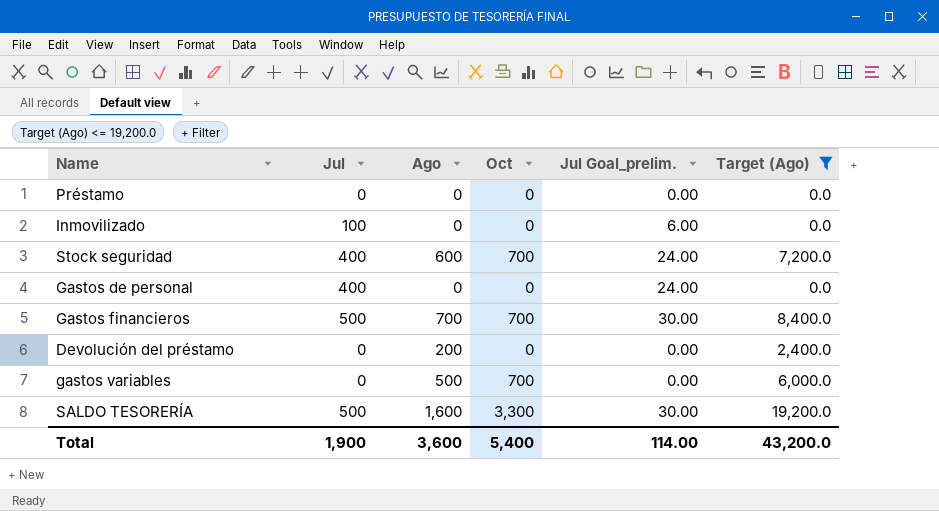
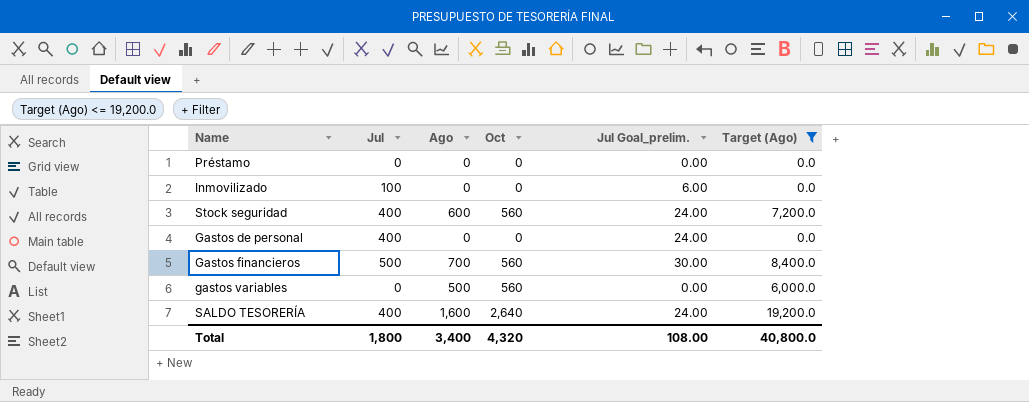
row Devolución del préstamo: 0 | 200 | 0 | 0.00 | 2,400.0 -> none
Stock seguridad | Oct: 700 -> 560
Gastos financieros | Oct: 700 -> 560
gastos variables | Oct: 700 -> 560
SALDO TESORERÍA | Jul: 500 -> 400
SALDO TESORERÍA | Oct: 3,300 -> 2,640
SALDO TESORERÍA | Jul Goal_prelim.: 30.00 -> 24.00
Total | Jul: 1,900 -> 1,800
Total | Ago: 3,600 -> 3,400
Total | Oct: 5,400 -> 4,320
Total | Jul Goal_prelim.: 114.00 -> 108.00
Total | Target (Ago): 43,200.0 -> 40,800.0

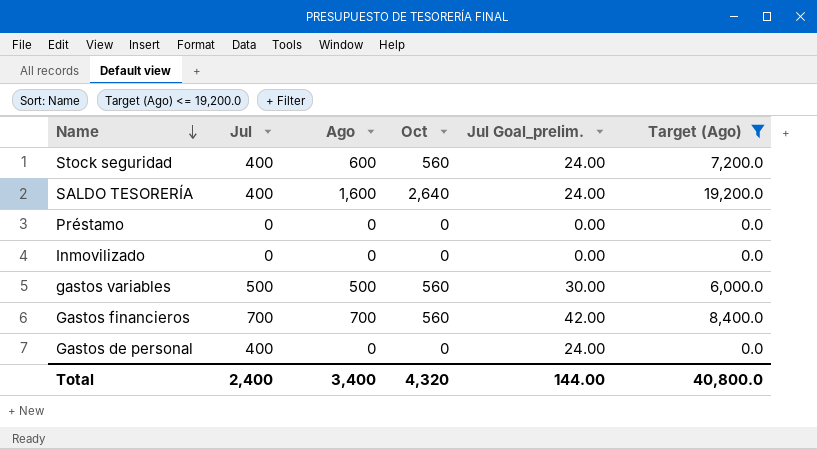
row order: none -> Name descending
Inmovilizado | Jul: 100 -> 0
Inmovilizado | Jul Goal_prelim.: 6.00 -> 0.00
gastos variables | Jul: 0 -> 500
gastos variables | Jul Goal_prelim.: 0.00 -> 30.00
Gastos financieros | Jul: 500 -> 700
Gastos financieros | Jul Goal_prelim.: 30.00 -> 42.00
Total | Jul: 1,800 -> 2,400
Total | Jul Goal_prelim.: 108.00 -> 144.00

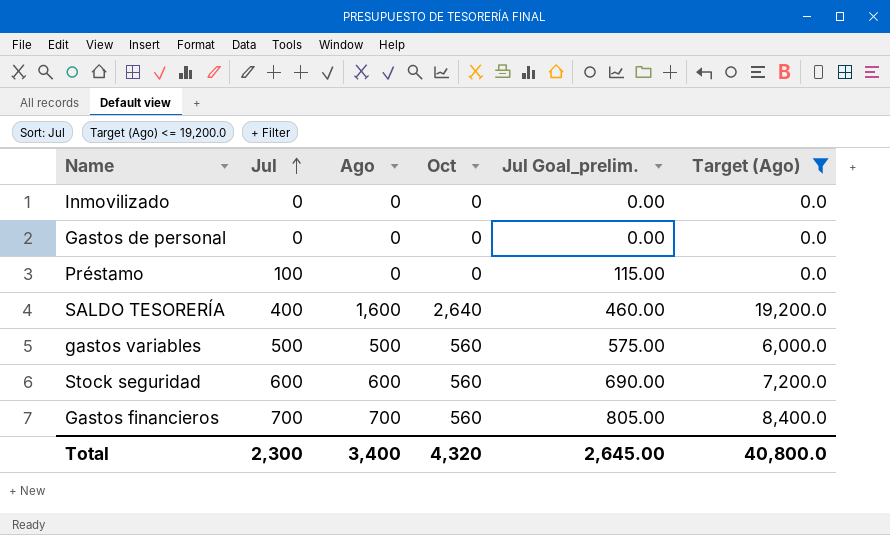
row order: Name descending -> Jul ascending
column Jul Goal_prelim. | formula: [Jul] * 0.06 -> [Jul] * 1.15
Gastos de personal | Jul: 400 -> 0
Préstamo | Jul: 0 -> 100
Stock seguridad | Jul: 400 -> 600
Total | Jul: 2,400 -> 2,300
Total | Jul Goal_prelim.: 144.00 -> 2,645.00

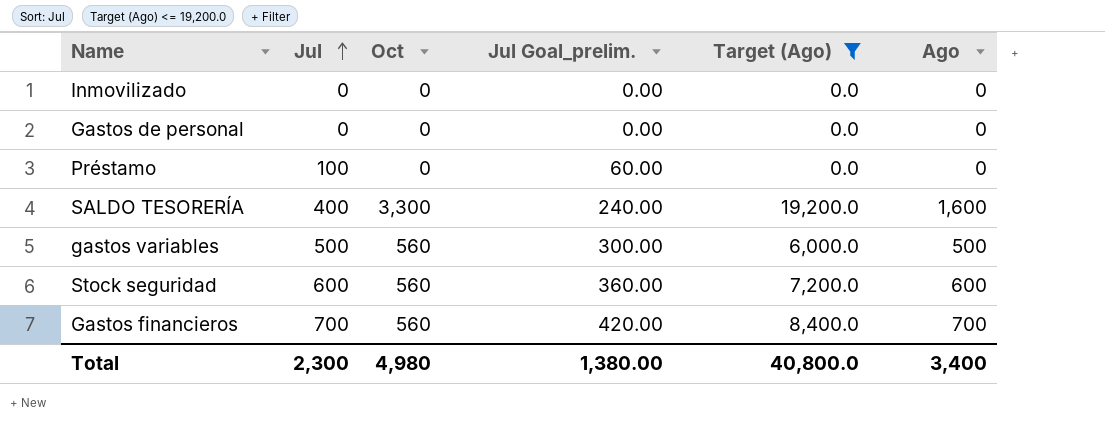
column Jul Goal_prelim. | formula: [Jul] * 1.15 -> [Jul] * 0.6
column Ago | position: 3 -> 6
SALDO TESORERÍA | Oct: 2,640 -> 3,300
Total | Oct: 4,320 -> 4,980
Total | Jul Goal_prelim.: 2,645.00 -> 1,380.00

